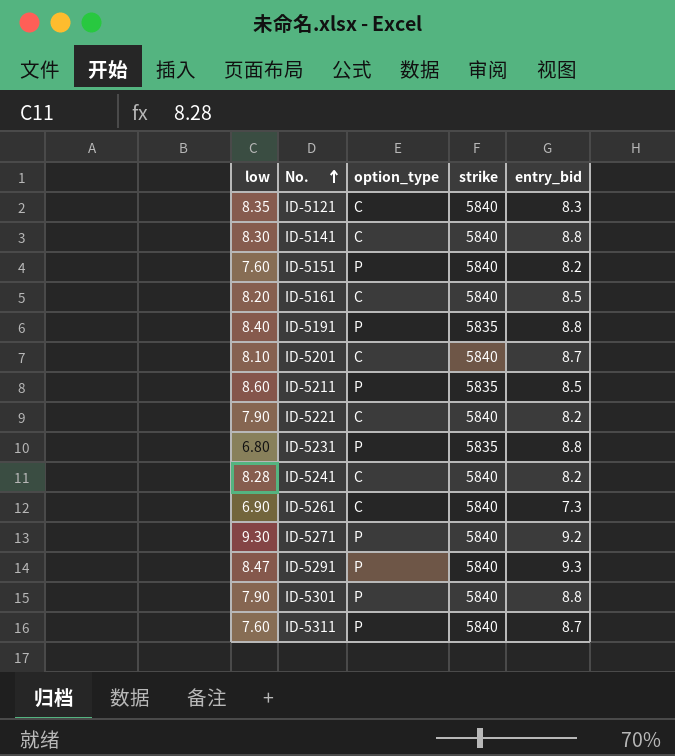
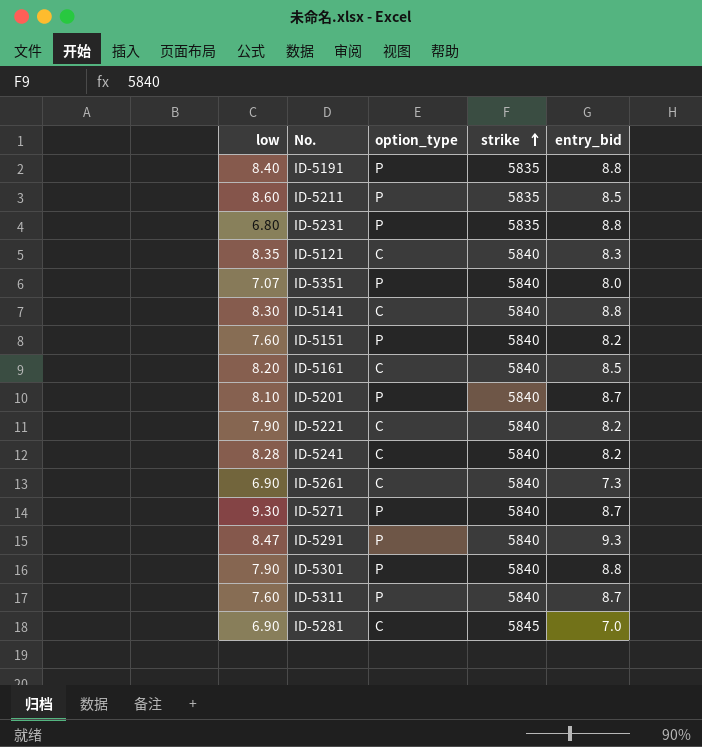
row order: No. ascending -> strike ascending
row ID-5351: none -> 7.07 | P | 5840 | 8.0
ID-5201 | option_type: C -> P
ID-5271 | entry_bid: 9.2 -> 8.7
row ID-5281: none -> 6.90 | C | 5845 | 7.0

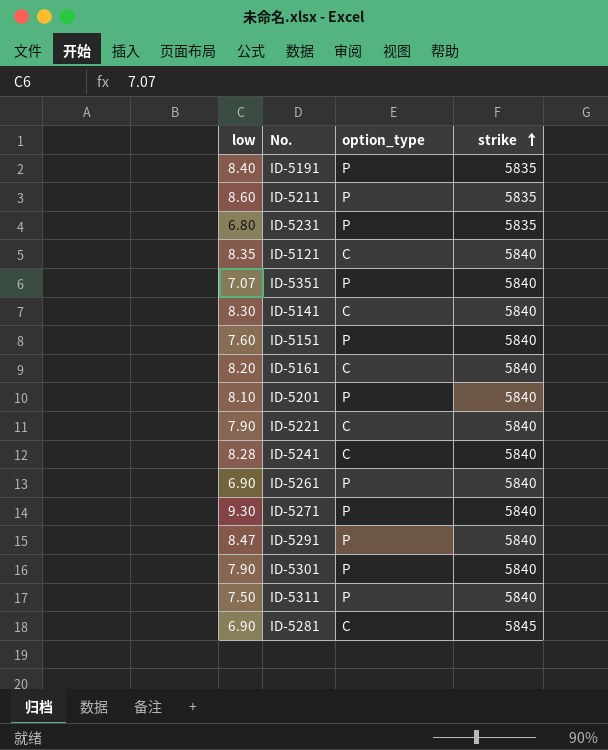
column entry_bid | position: 5 -> none
ID-5261 | option_type: C -> P
ID-5311 | low: 7.60 -> 7.50

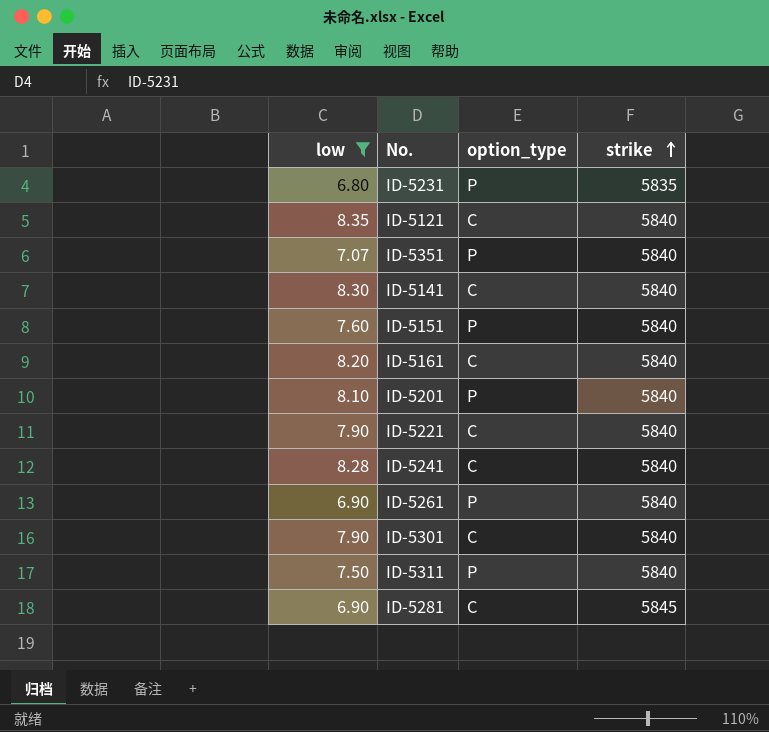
filter: none -> low <= 8.35
ID-5301 | option_type: P -> C

